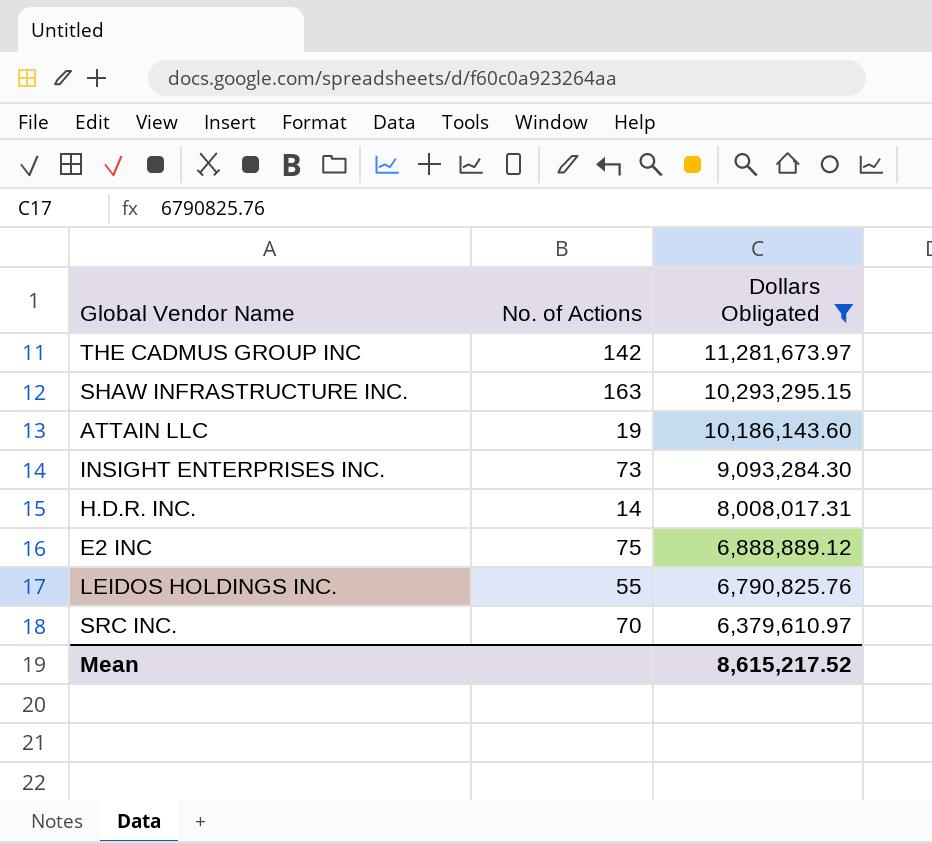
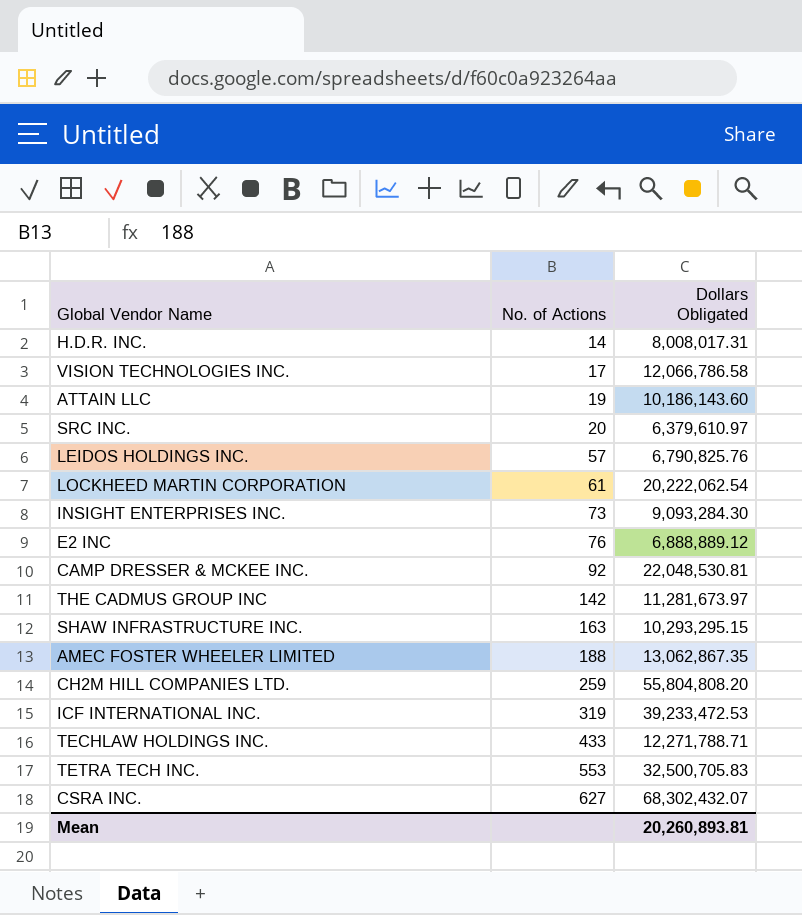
filter: Dollars Obligated <= 11,281,673.97 -> none
row order: Dollars Obligated descending -> No. of Actions ascending
SRC INC. | No. of Actions: 70 -> 20
LEIDOS HOLDINGS INC. | No. of Actions: 55 -> 57
E2 INC | No. of Actions: 75 -> 76
Mean | Dollars Obligated: 8,615,217.52 -> 20,260,893.81

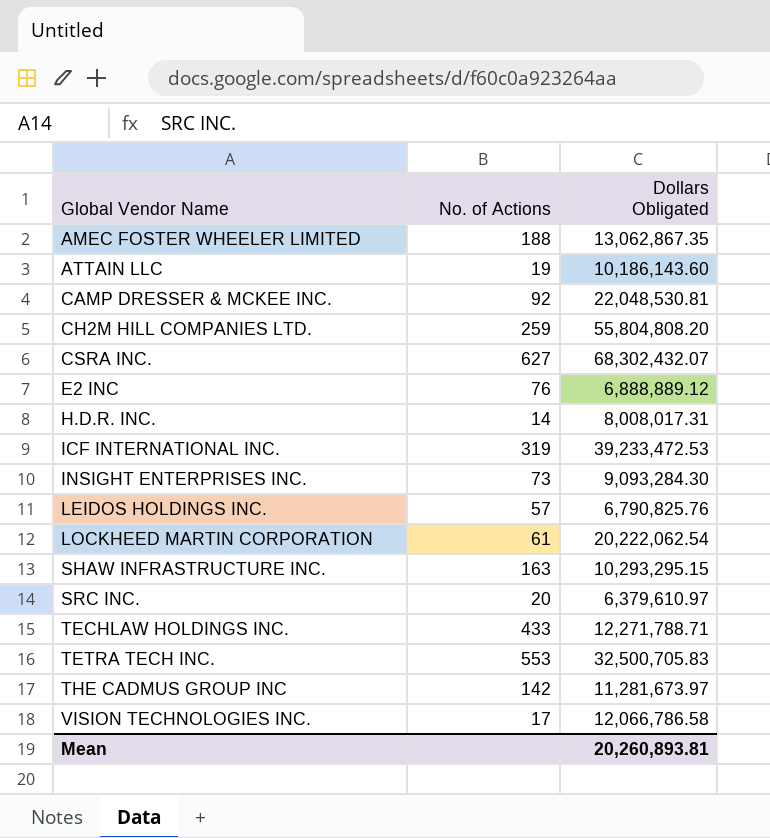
row order: No. of Actions ascending -> Global Vendor Name ascending

